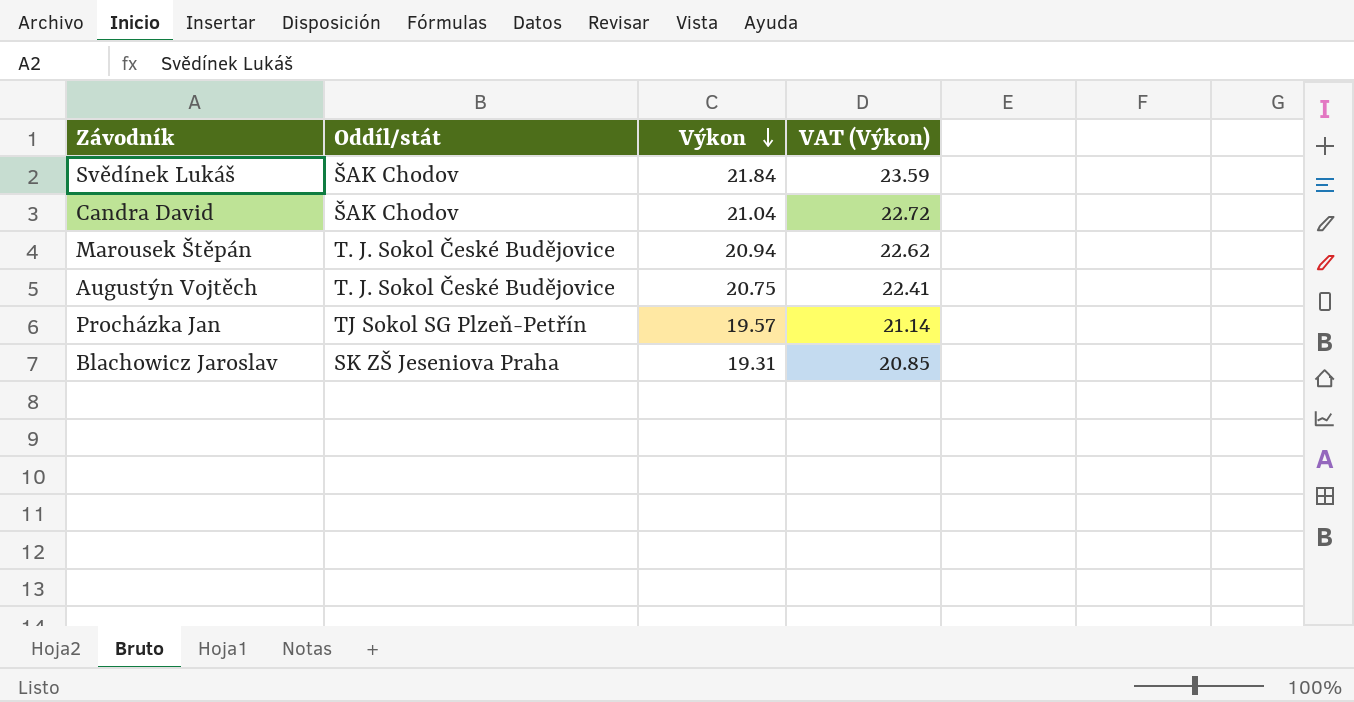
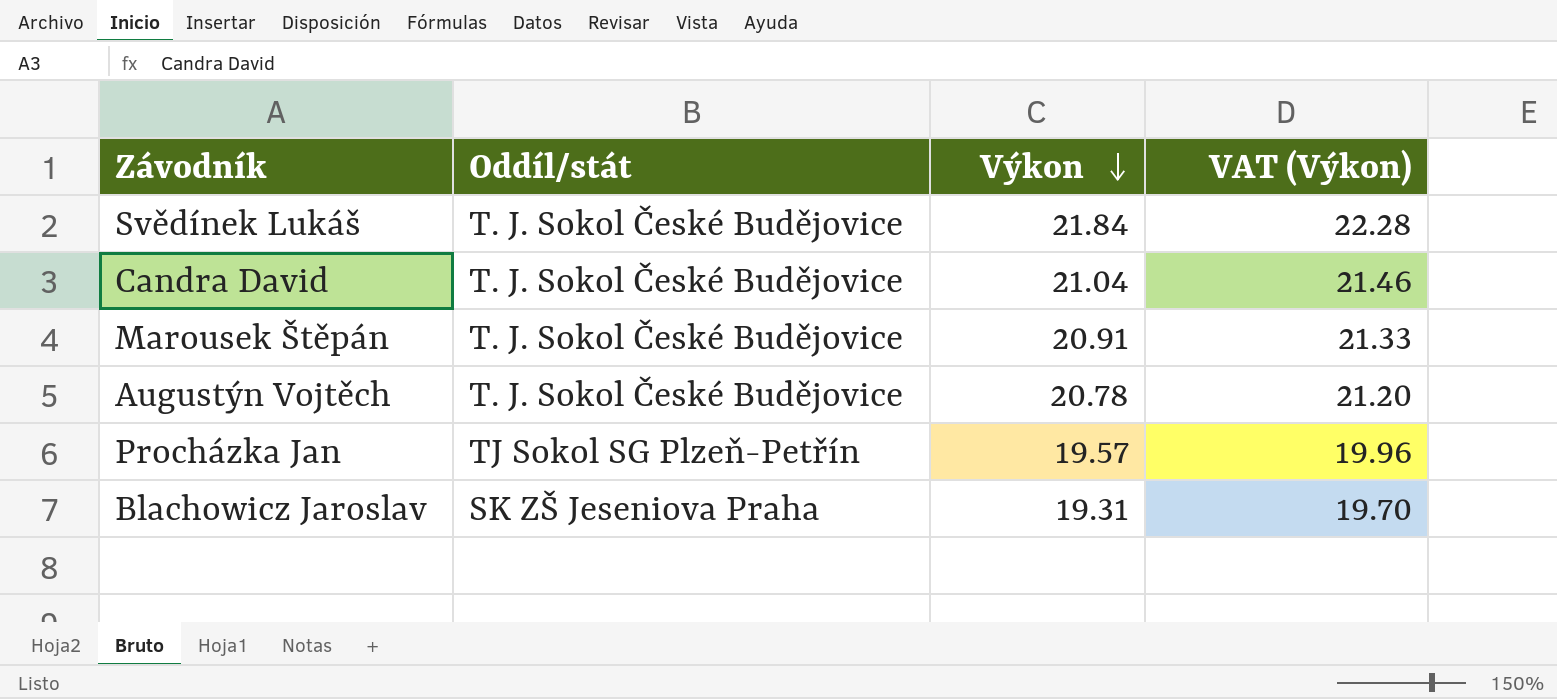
column VAT (Výkon) | formula: [Výkon] * 1.08 -> [Výkon] * 1.02
Svědínek Lukáš | Oddíl/stát: ŠAK Chodov -> T. J. Sokol České Budějovice
Candra David | Oddíl/stát: ŠAK Chodov -> T. J. Sokol České Budějovice
Marousek Štěpán | Výkon: 20.94 -> 20.91
Augustýn Vojtěch | Výkon: 20.75 -> 20.78

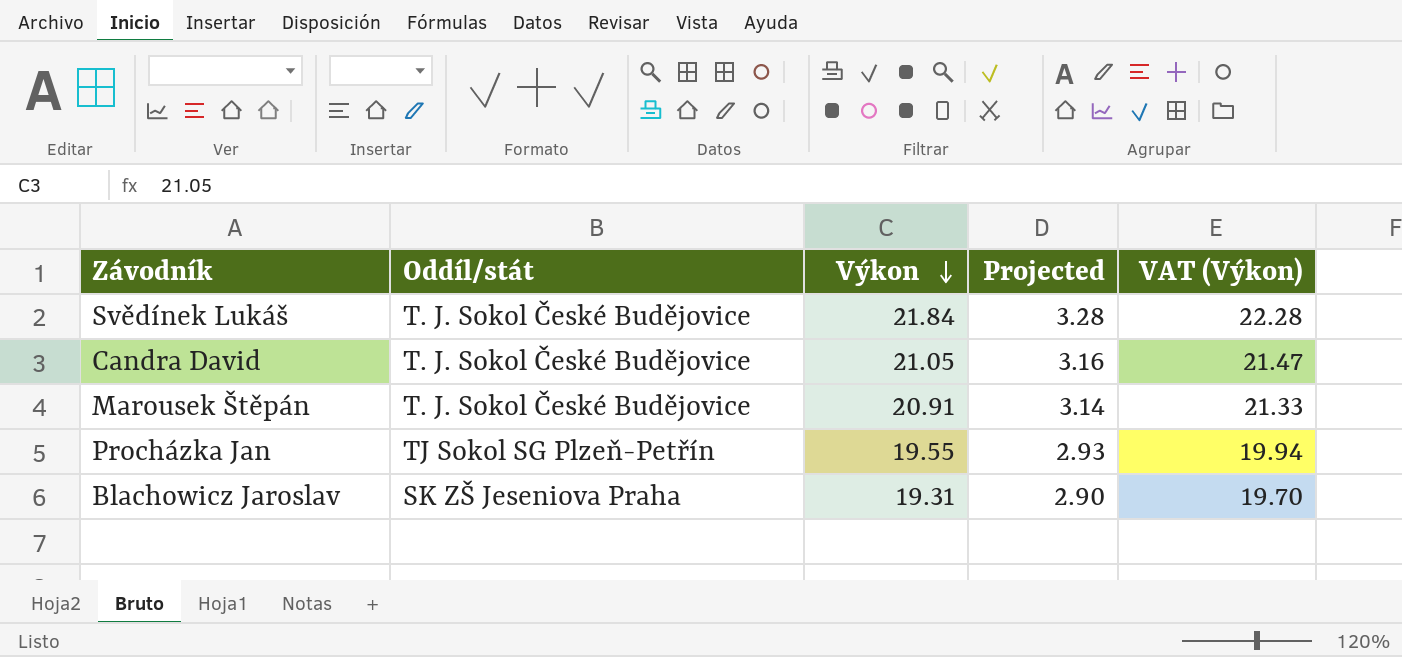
column Projected | formula: none -> [Výkon] * 0.15
row Augustýn Vojtěch: T. J. Sokol České Budějovice | 20.78 | 21.20 -> none
Candra David | Výkon: 21.04 -> 21.05
Candra David | VAT (Výkon): 21.46 -> 21.47
Procházka Jan | Výkon: 19.57 -> 19.55
Procházka Jan | VAT (Výkon): 19.96 -> 19.94

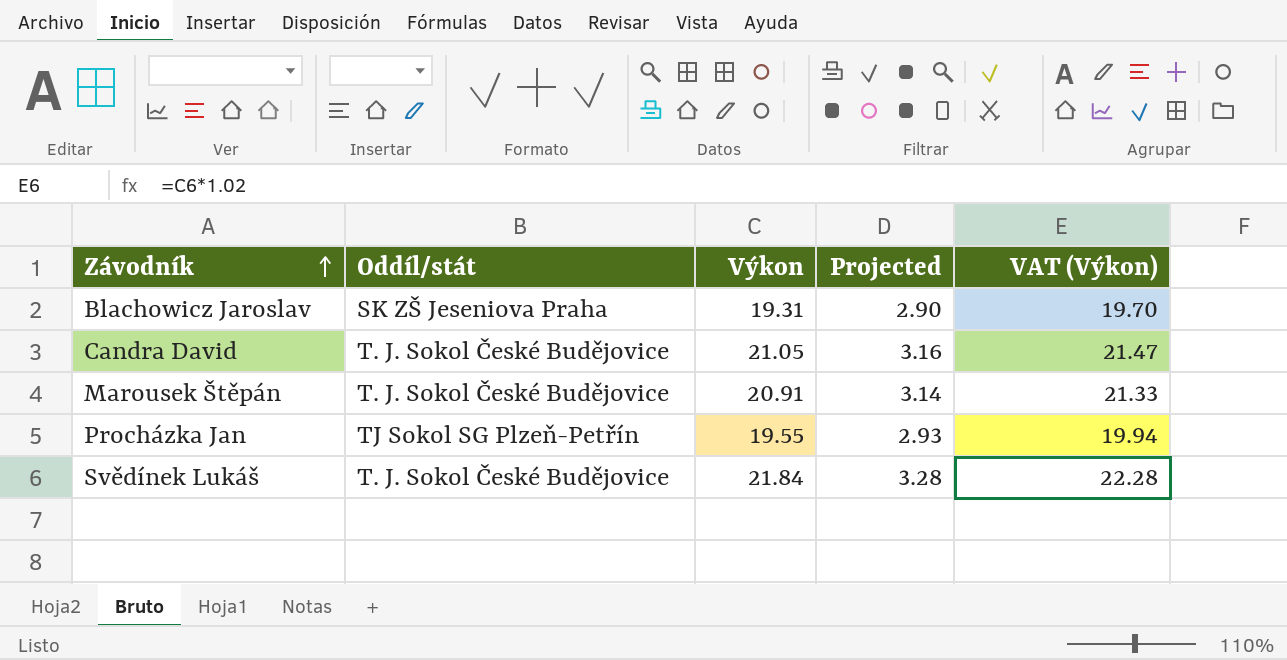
row order: Výkon descending -> Závodník ascending

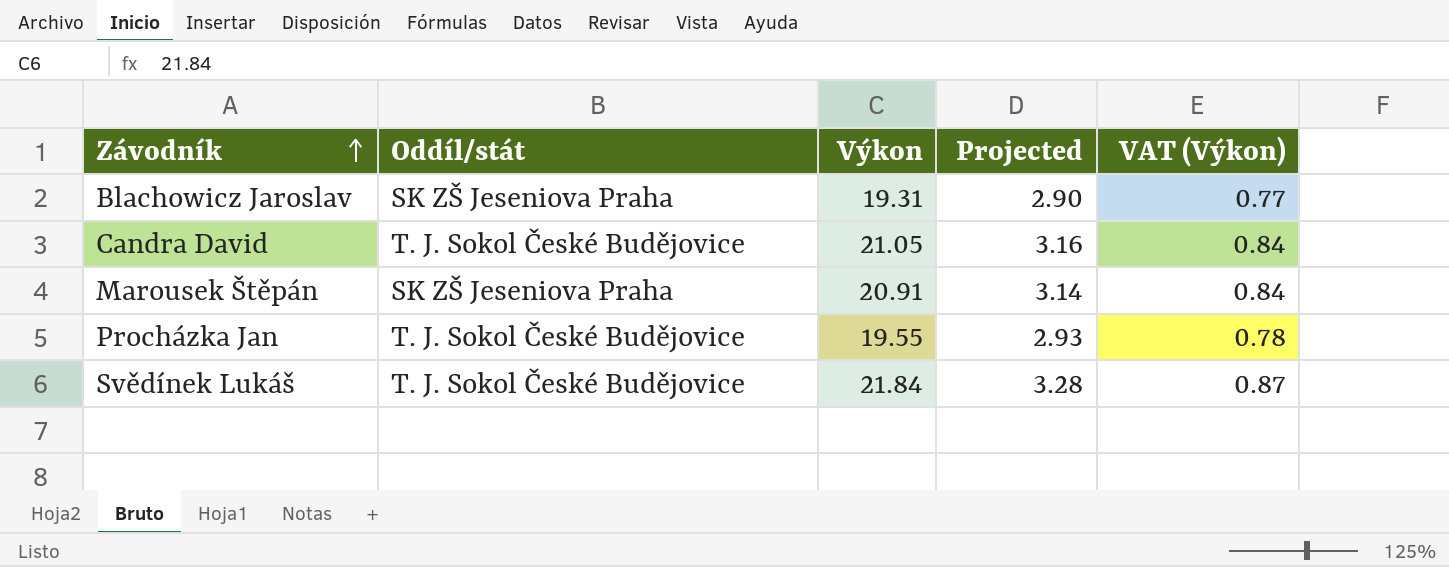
column VAT (Výkon) | formula: [Výkon] * 1.02 -> [Výkon] * 0.04
Marousek Štěpán | Oddíl/stát: T. J. Sokol České Budějovice -> SK ZŠ Jeseniova Praha
Procházka Jan | Oddíl/stát: TJ Sokol SG Plzeň-Petřín -> T. J. Sokol České Budějovice

